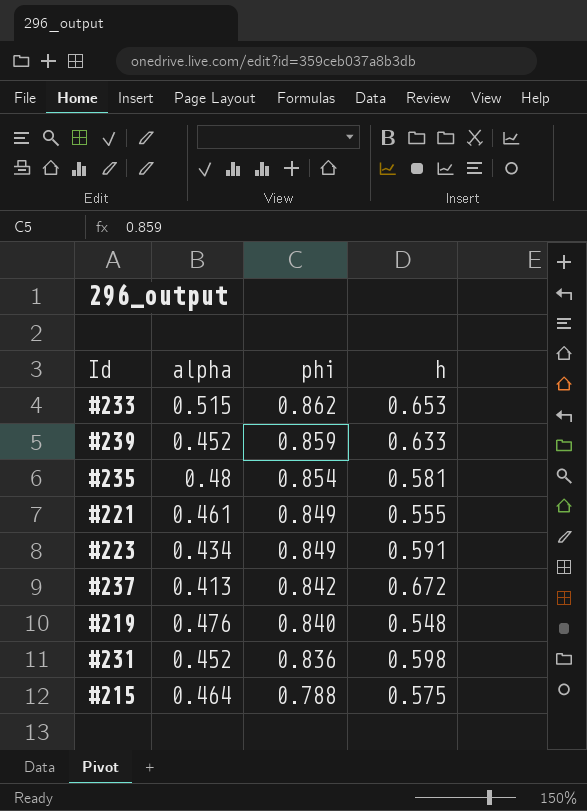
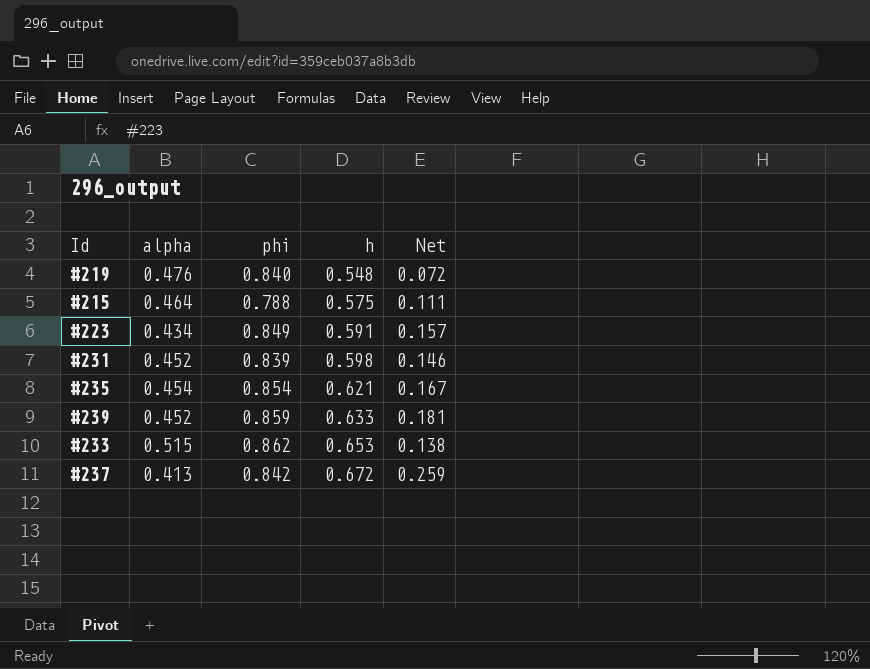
row order: phi descending -> h ascending
column Net | formula: none -> [h] - [alpha]
row #221: 0.461 | 0.849 | 0.555 -> none
#231 | phi: 0.836 -> 0.839
#235 | alpha: 0.48 -> 0.454
#235 | h: 0.581 -> 0.621

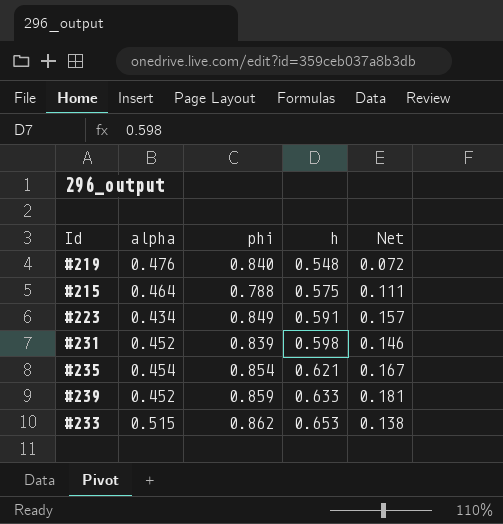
row #237: 0.413 | 0.842 | 0.672 | 0.259 -> none

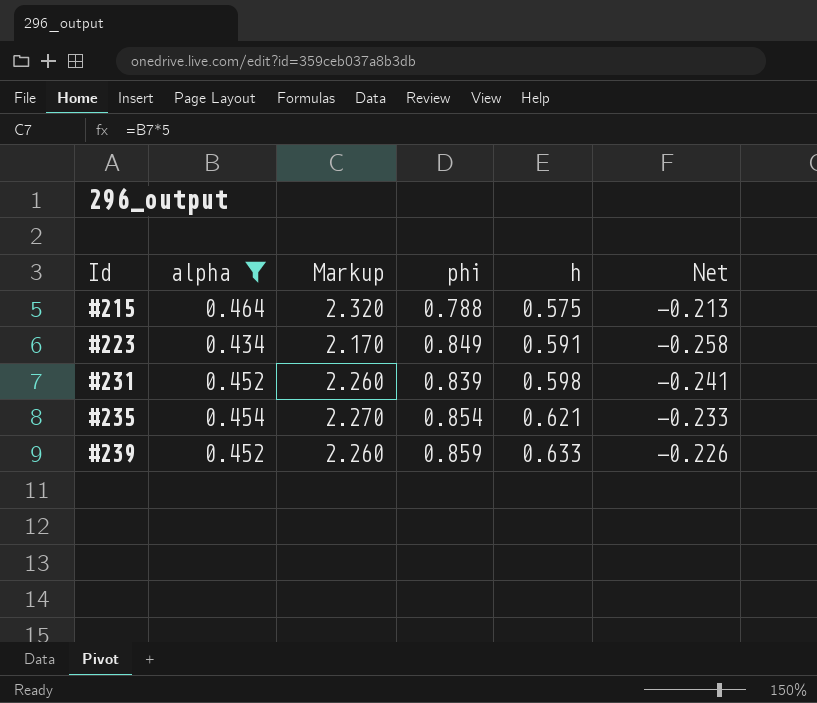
filter: none -> alpha <= 0.464
column Markup | formula: none -> [alpha] * 5
column Net | formula: [h] - [alpha] -> [h] - [phi]

